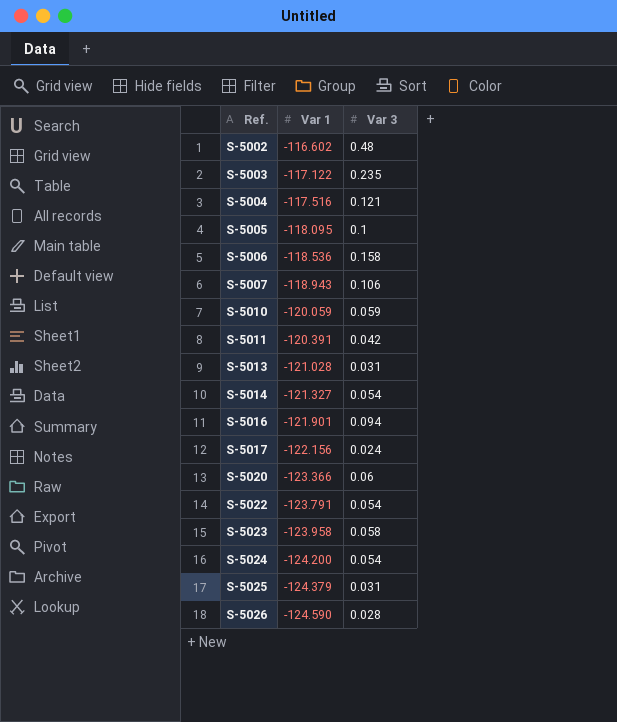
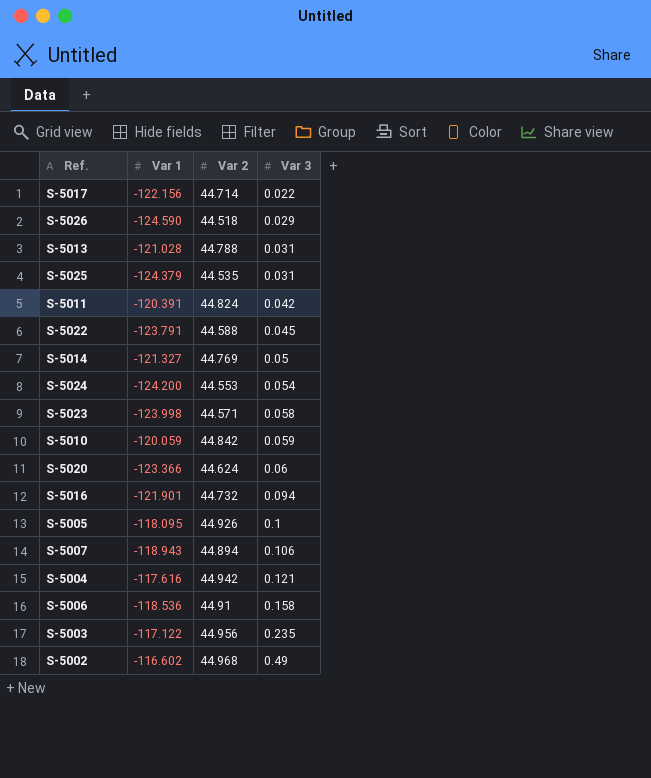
row order: Ref. ascending -> Var 3 ascending
column Var 2 | position: none -> 3
S-5017 | Var 3: 0.024 -> 0.022
S-5026 | Var 3: 0.028 -> 0.029
S-5022 | Var 3: 0.054 -> 0.045
S-5014 | Var 3: 0.054 -> 0.05
S-5023 | Var 1: -123.958 -> -123.998
S-5004 | Var 1: -117.516 -> -117.616
S-5002 | Var 3: 0.48 -> 0.49

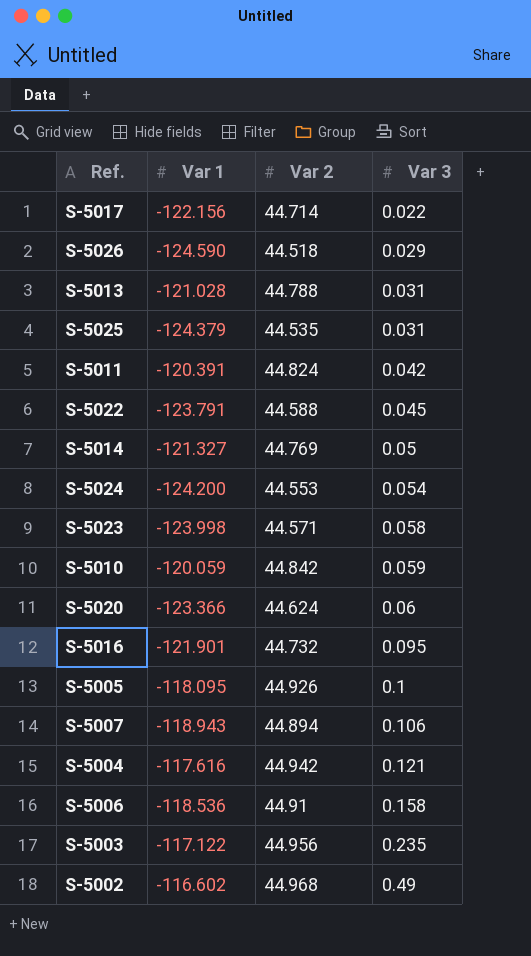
S-5016 | Var 3: 0.094 -> 0.095

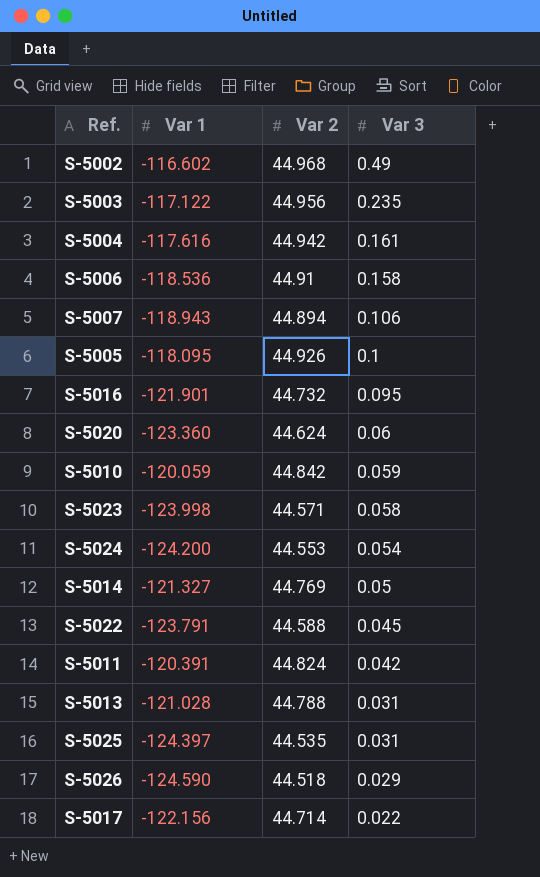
row order: Var 3 ascending -> Var 3 descending
S-5004 | Var 3: 0.121 -> 0.161
S-5020 | Var 1: -123.366 -> -123.360
S-5025 | Var 1: -124.379 -> -124.397

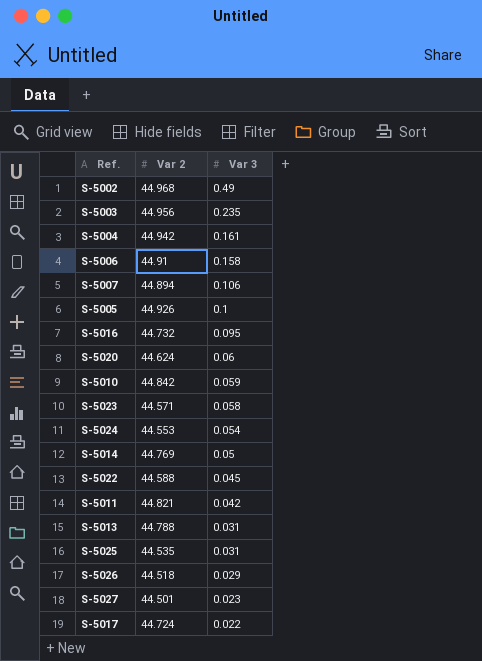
column Var 1 | position: 2 -> none
S-5011 | Var 2: 44.824 -> 44.821
row S-5027: none -> 44.501 | 0.023
S-5017 | Var 2: 44.714 -> 44.724

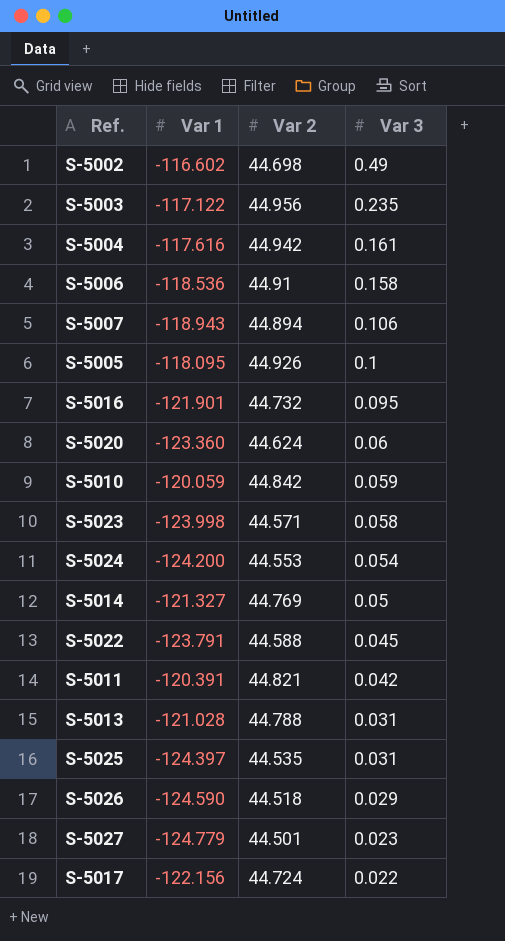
column Var 1 | position: none -> 2
S-5002 | Var 2: 44.968 -> 44.698

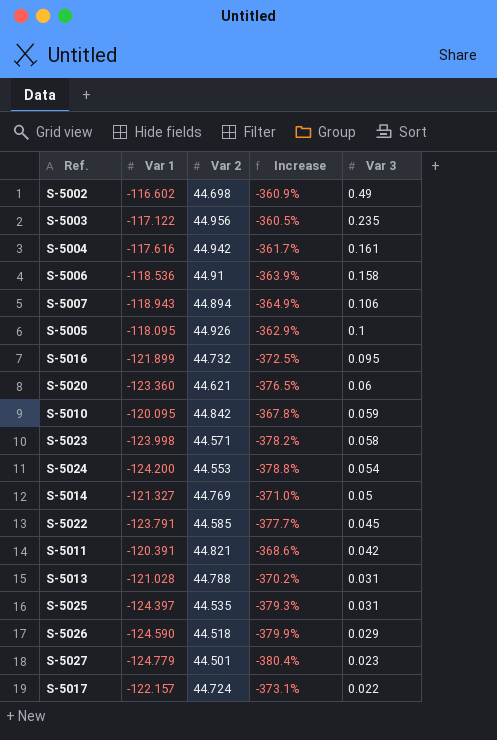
column Increase | formula: none -> ([Var 1] - [Var 2]) / [Var 2]
S-5016 | Var 1: -121.901 -> -121.899
S-5020 | Var 2: 44.624 -> 44.621
S-5010 | Var 1: -120.059 -> -120.095
S-5022 | Var 2: 44.588 -> 44.585
S-5017 | Var 1: -122.156 -> -122.157

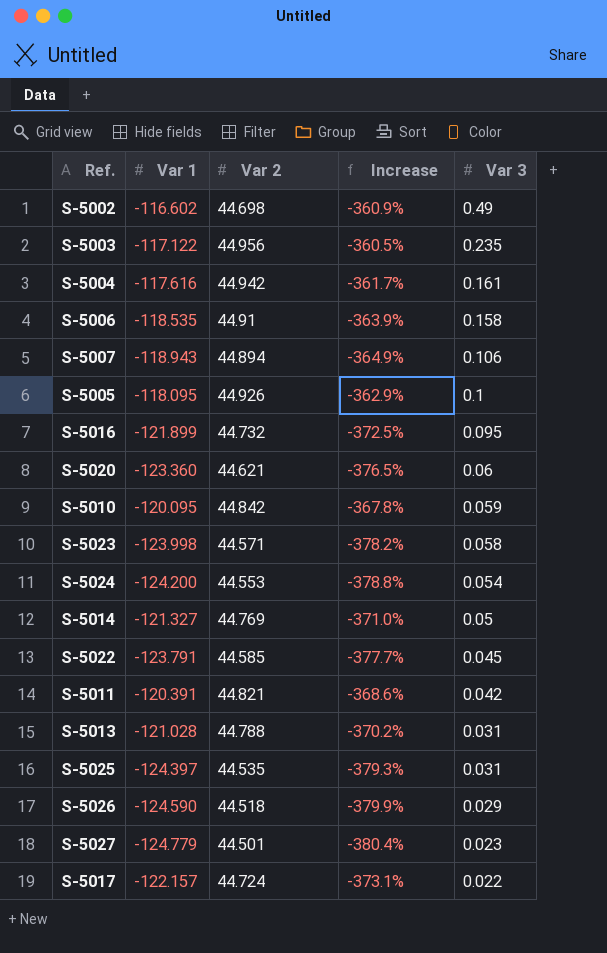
S-5006 | Var 1: -118.536 -> -118.535

